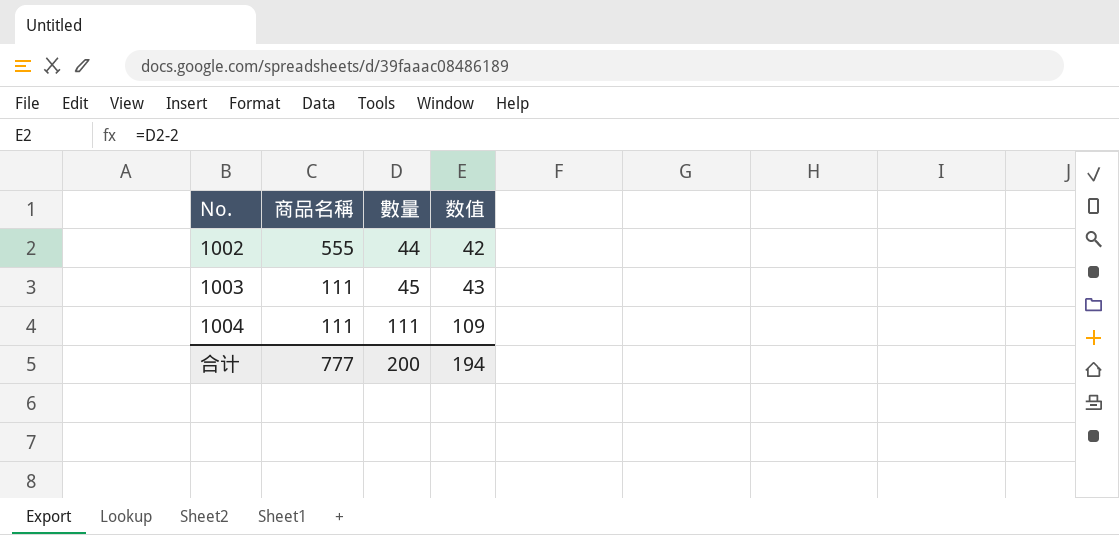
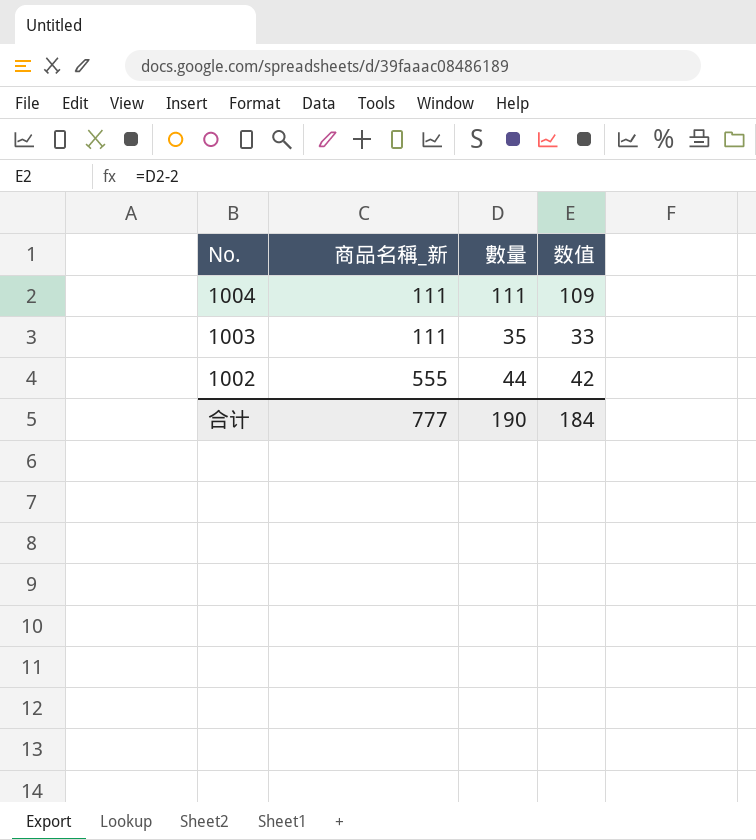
row order: No. ascending -> No. descending
column name: 商品名稱 -> 商品名稱_新
1003 | 數量: 45 -> 35
1003 | 数值: 43 -> 33
合计 | 數量: 200 -> 190
合计 | 数值: 194 -> 184

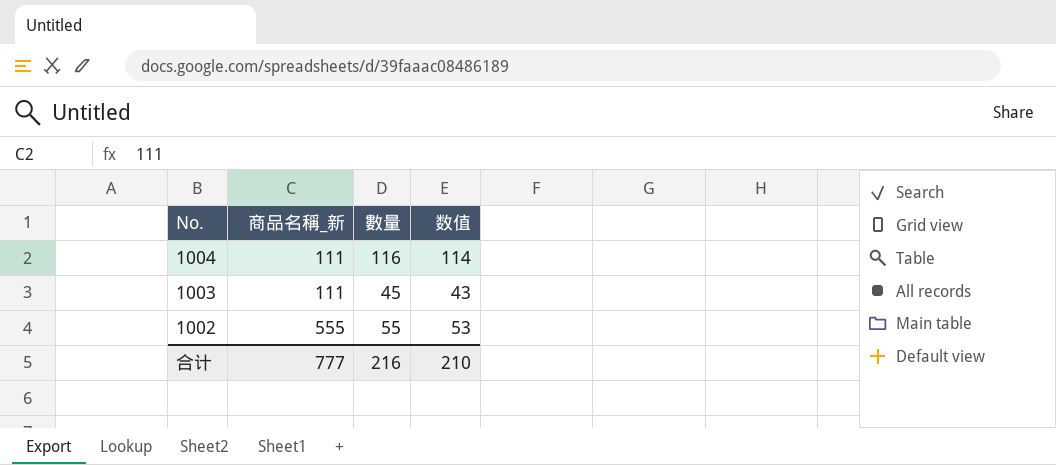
1004 | 數量: 111 -> 116
1004 | 数值: 109 -> 114
1003 | 數量: 35 -> 45
1003 | 数值: 33 -> 43
1002 | 數量: 44 -> 55
1002 | 数值: 42 -> 53
合计 | 數量: 190 -> 216
合计 | 数值: 184 -> 210

